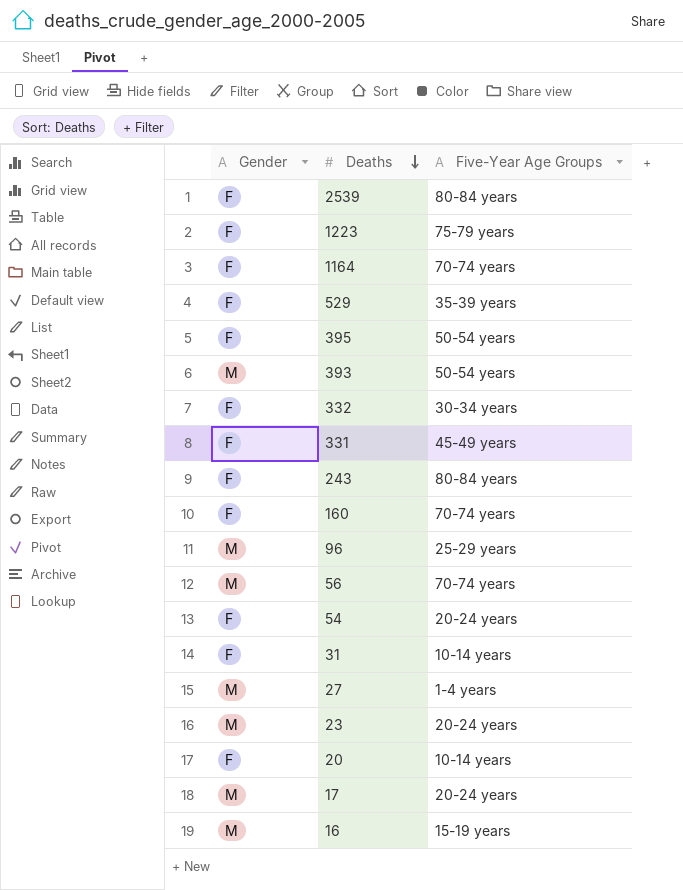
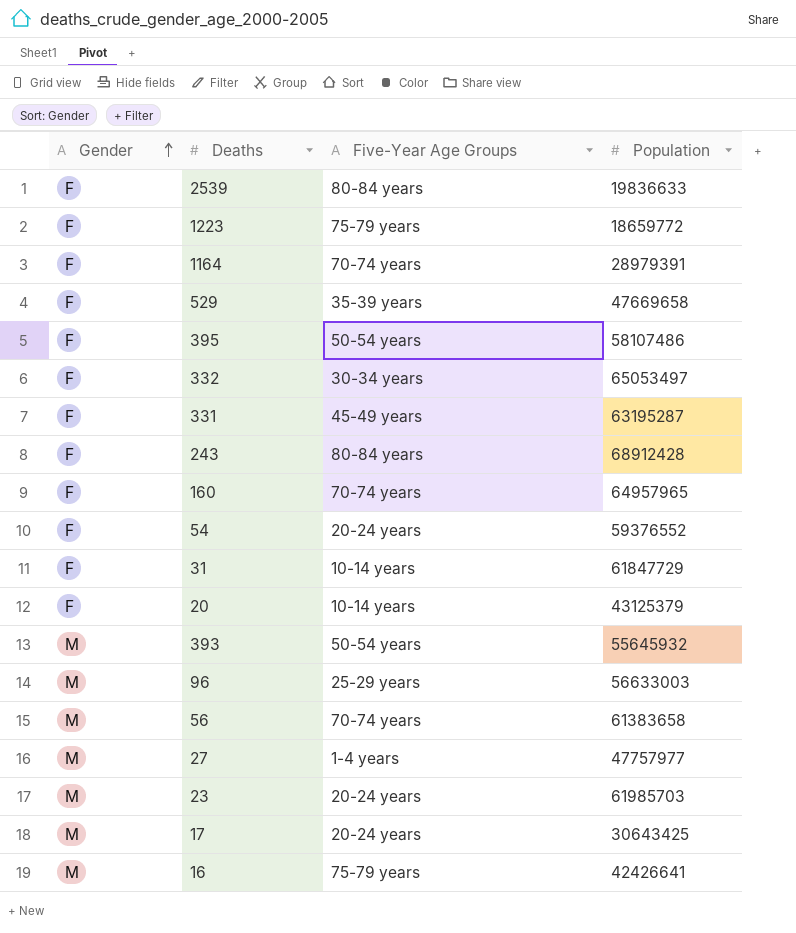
row order: Deaths descending -> Gender ascending
column Population | position: none -> 4
16 | Five-Year Age Groups: 15-19 years -> 75-79 years

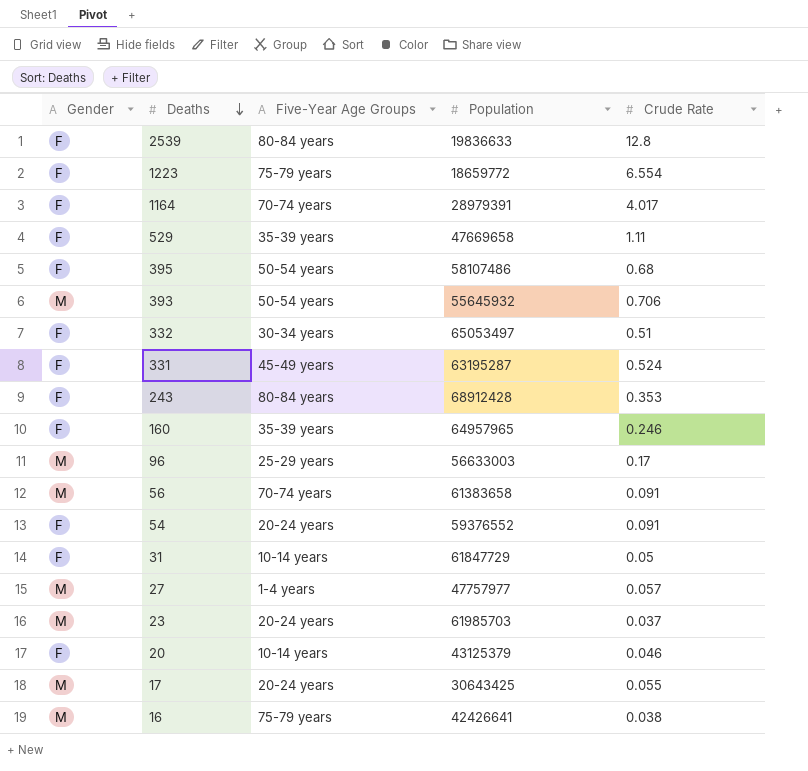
row order: Gender ascending -> Deaths descending
column Crude Rate | position: none -> 5
160 | Five-Year Age Groups: 70-74 years -> 35-39 years

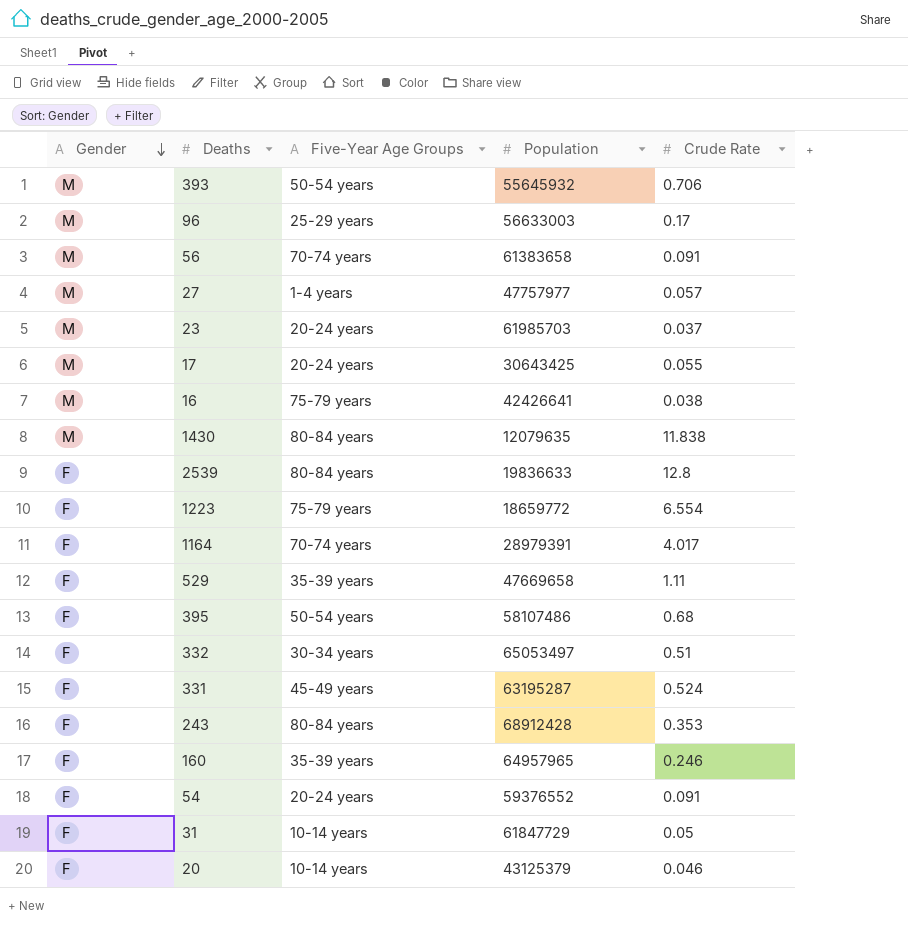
row order: Deaths descending -> Gender descending
row 1430: none -> M | 80-84 years | 12079635 | 11.838

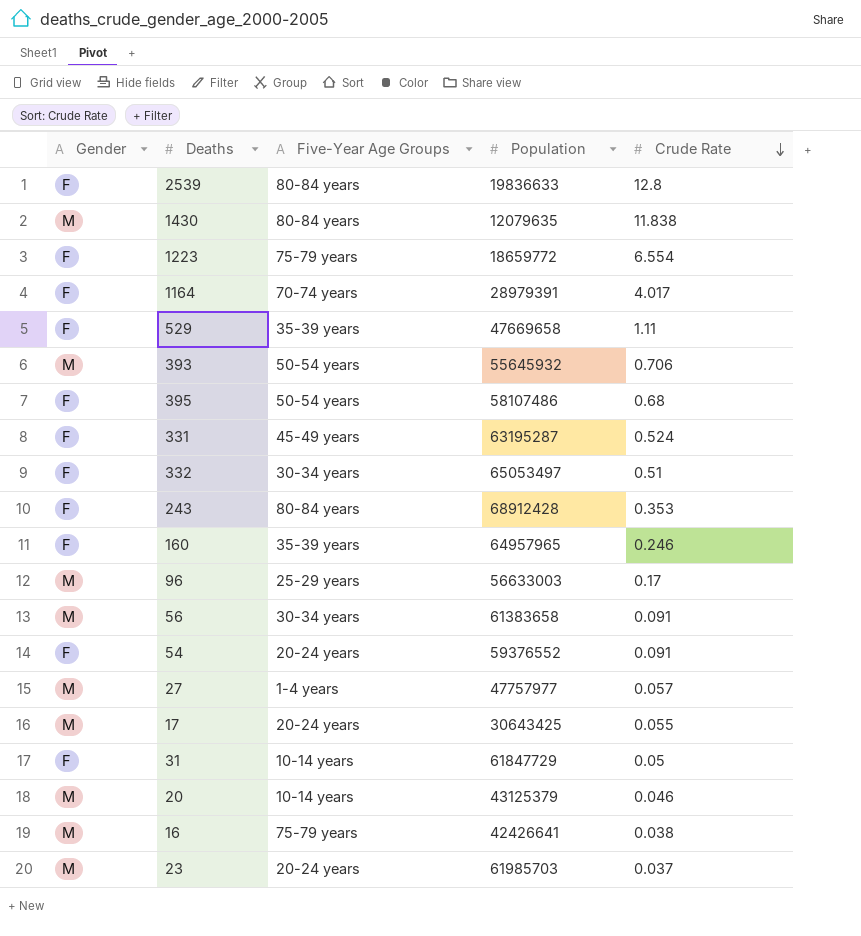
row order: Gender descending -> Crude Rate descending
56 | Five-Year Age Groups: 70-74 years -> 30-34 years
20 | Gender: F -> M

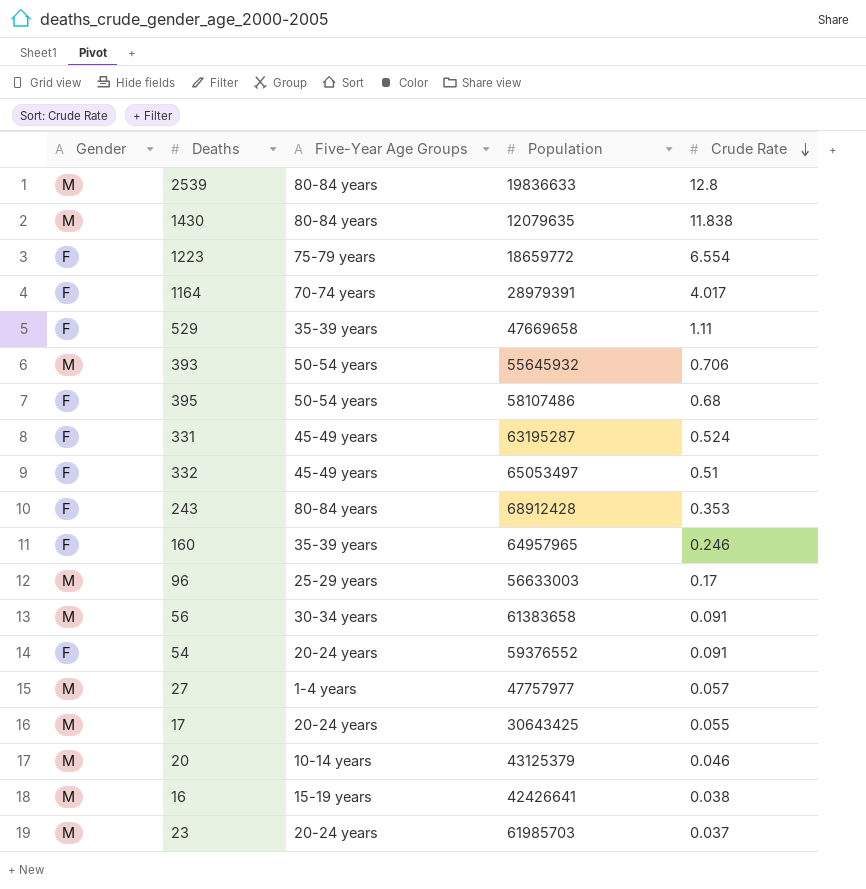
row 31: F | 10-14 years | 61847729 | 0.05 -> none
2539 | Gender: F -> M
332 | Five-Year Age Groups: 30-34 years -> 45-49 years
16 | Five-Year Age Groups: 75-79 years -> 15-19 years

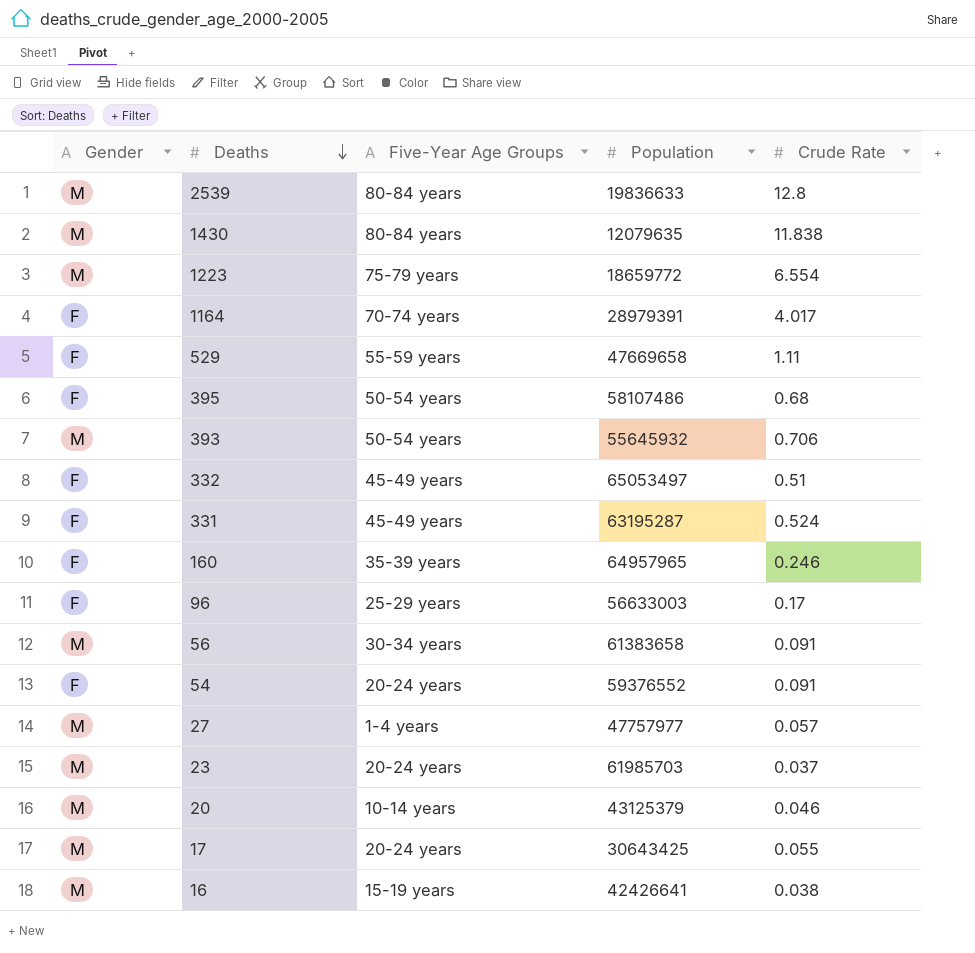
row order: Crude Rate descending -> Deaths descending
row 243: F | 80-84 years | 68912428 | 0.353 -> none
1223 | Gender: F -> M
529 | Five-Year Age Groups: 35-39 years -> 55-59 years
96 | Gender: M -> F

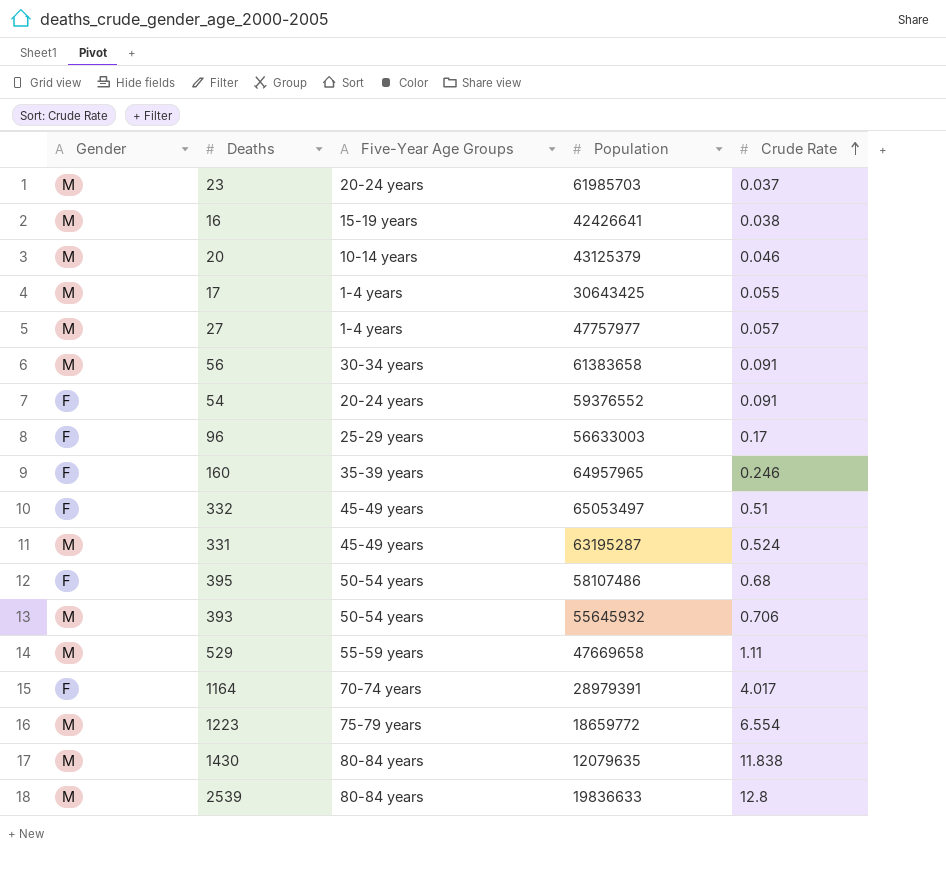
row order: Deaths descending -> Crude Rate ascending
17 | Five-Year Age Groups: 20-24 years -> 1-4 years
331 | Gender: F -> M
529 | Gender: F -> M

